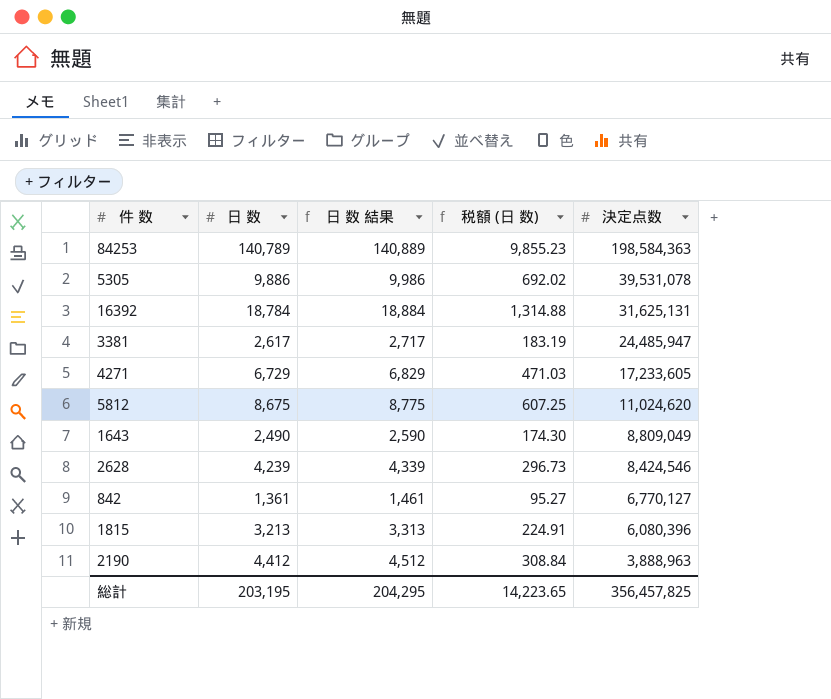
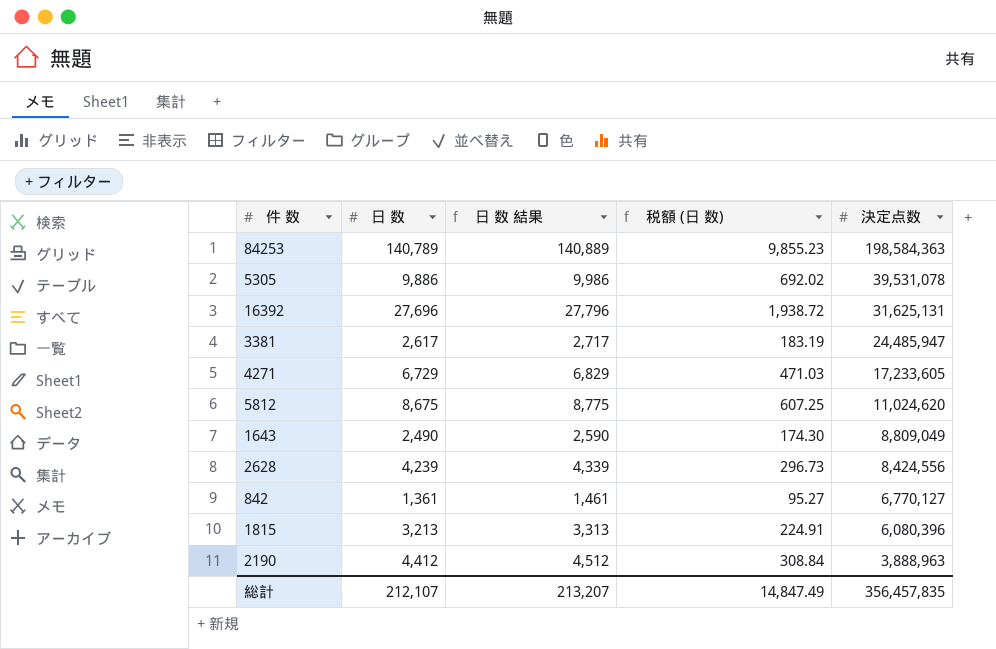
16392 | 日 数: 18,784 -> 27,696
16392 | 日 数 結果: 18,884 -> 27,796
16392 | 税額 (日 数): 1,314.88 -> 1,938.72
2628 | 決定点数: 8,424,546 -> 8,424,556
総計 | 日 数: 203,195 -> 212,107
総計 | 日 数 結果: 204,295 -> 213,207
総計 | 税額 (日 数): 14,223.65 -> 14,847.49
総計 | 決定点数: 356,457,825 -> 356,457,835

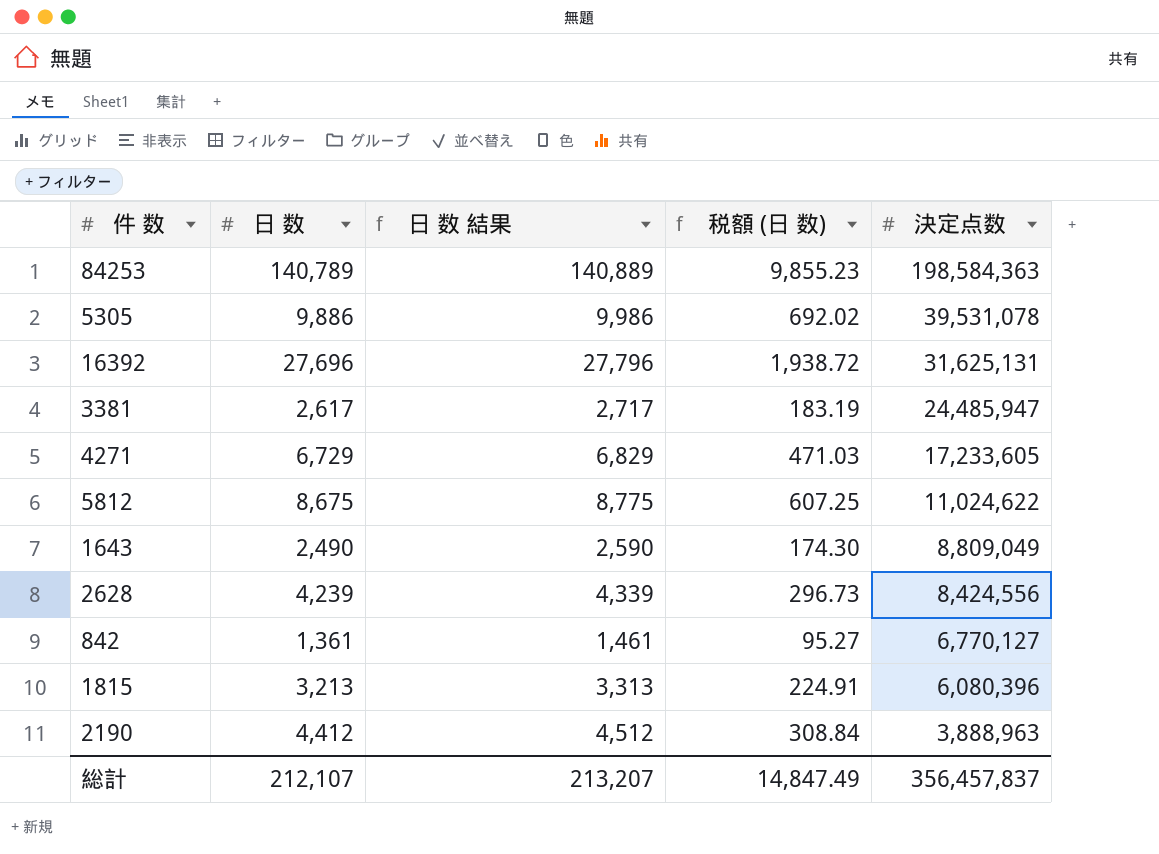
5812 | 決定点数: 11,024,620 -> 11,024,622
総計 | 決定点数: 356,457,835 -> 356,457,837

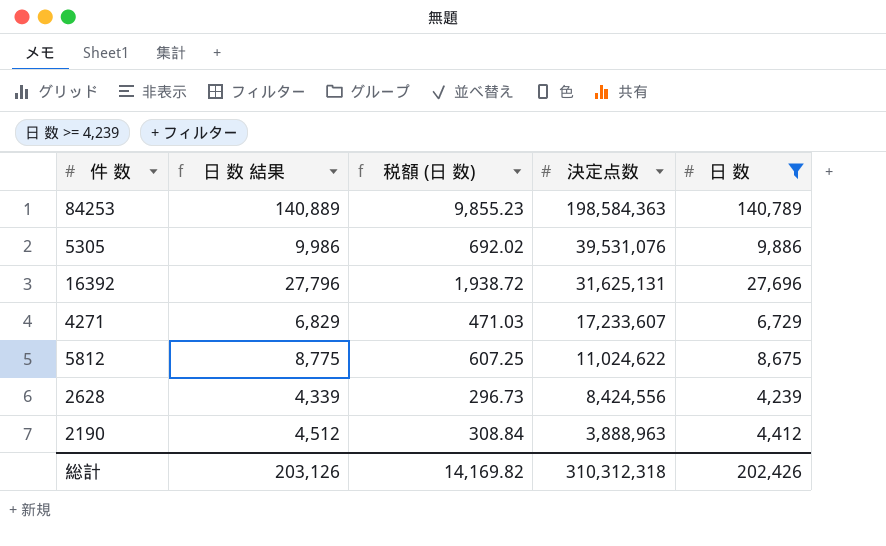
filter: none -> 日 数 >= 4,239
column 日 数 | position: 2 -> 5
5305 | 決定点数: 39,531,078 -> 39,531,076
4271 | 決定点数: 17,233,605 -> 17,233,607
総計 | 日 数 結果: 213,207 -> 203,126
総計 | 税額 (日 数): 14,847.49 -> 14,169.82
総計 | 決定点数: 356,457,837 -> 310,312,318
総計 | 日 数: 212,107 -> 202,426

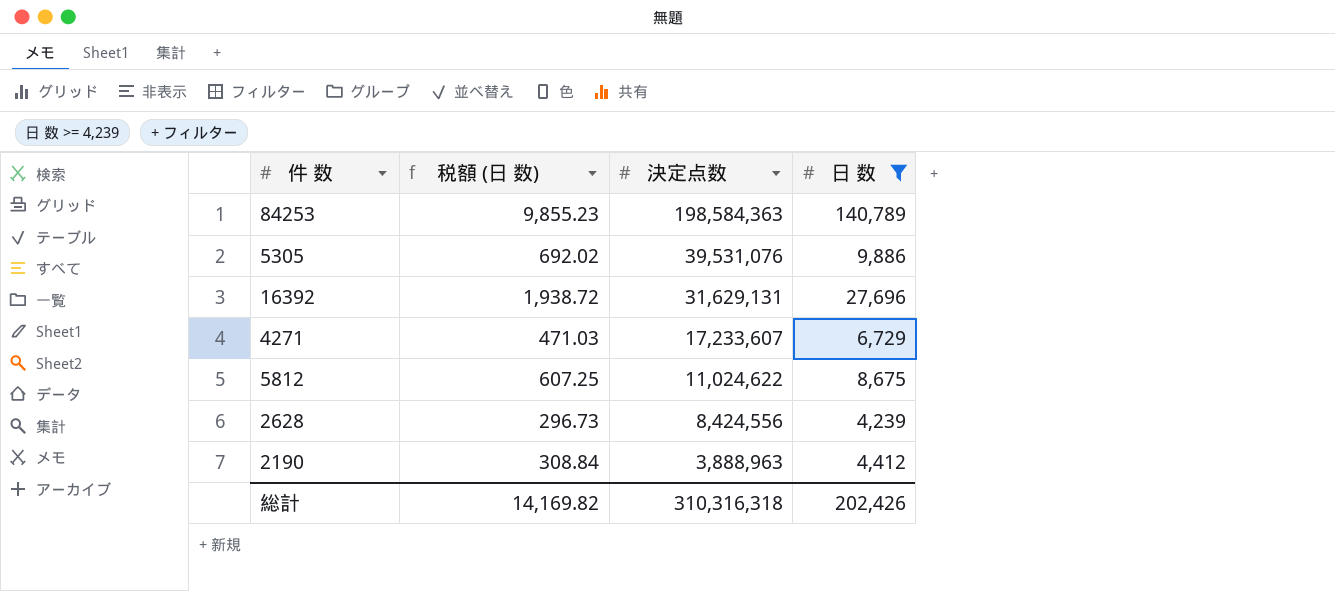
column 日 数 結果 | formula: [日 数] + 100 -> none
16392 | 決定点数: 31,625,131 -> 31,629,131
総計 | 決定点数: 310,312,318 -> 310,316,318

